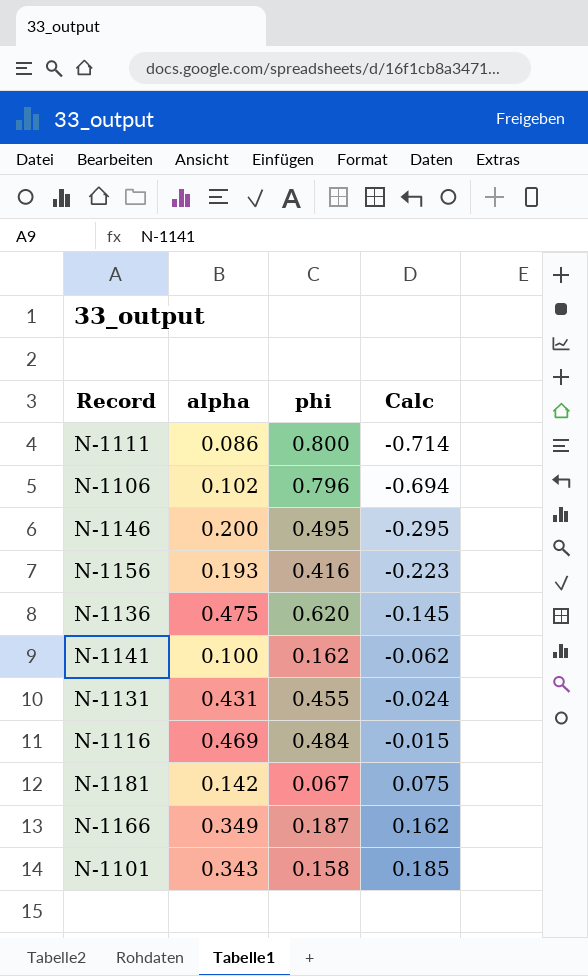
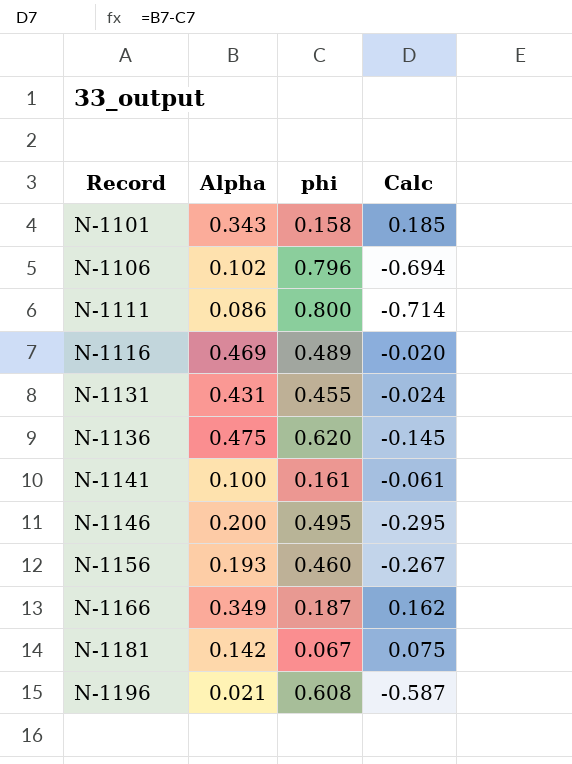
row order: Calc ascending -> Record ascending
column name: alpha -> Alpha
N-1116 | phi: 0.484 -> 0.489
N-1116 | Calc: -0.015 -> -0.020
N-1141 | phi: 0.162 -> 0.161
N-1141 | Calc: -0.062 -> -0.061
N-1156 | phi: 0.416 -> 0.460
N-1156 | Calc: -0.223 -> -0.267
row N-1196: none -> 0.021 | 0.608 | -0.587

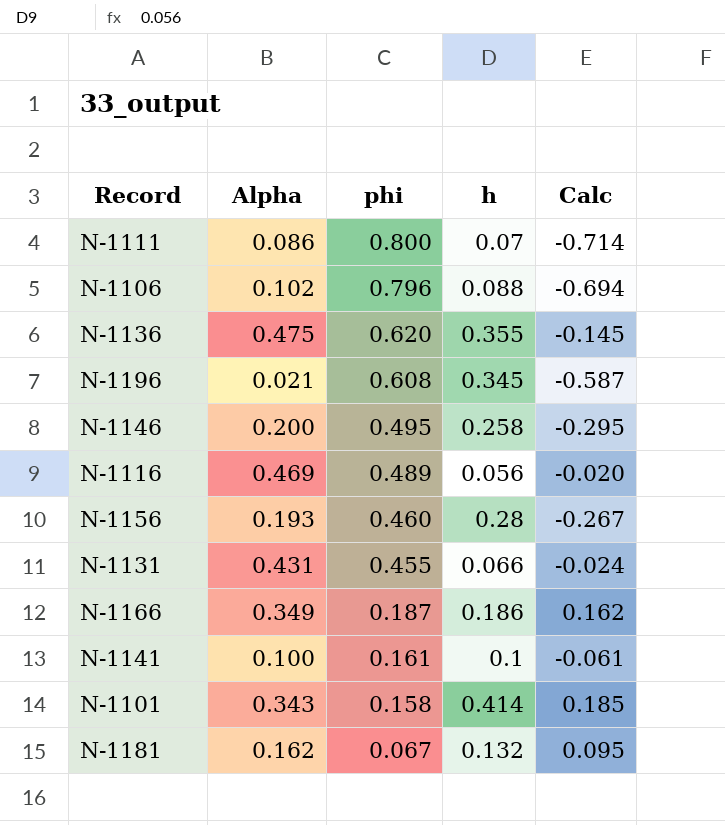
row order: Record ascending -> phi descending
column h | position: none -> 4
N-1181 | Alpha: 0.142 -> 0.162
N-1181 | Calc: 0.075 -> 0.095

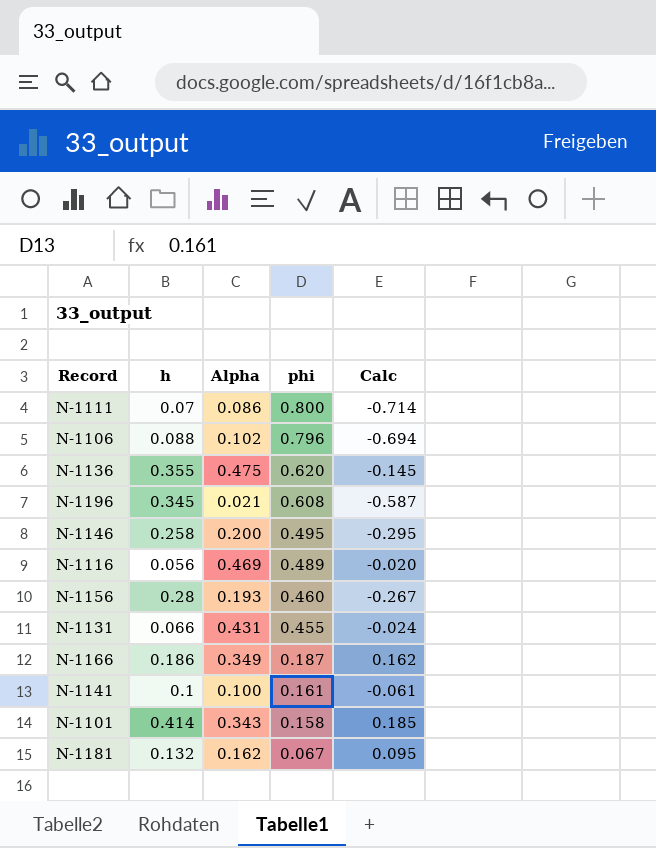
column h | position: 4 -> 2

